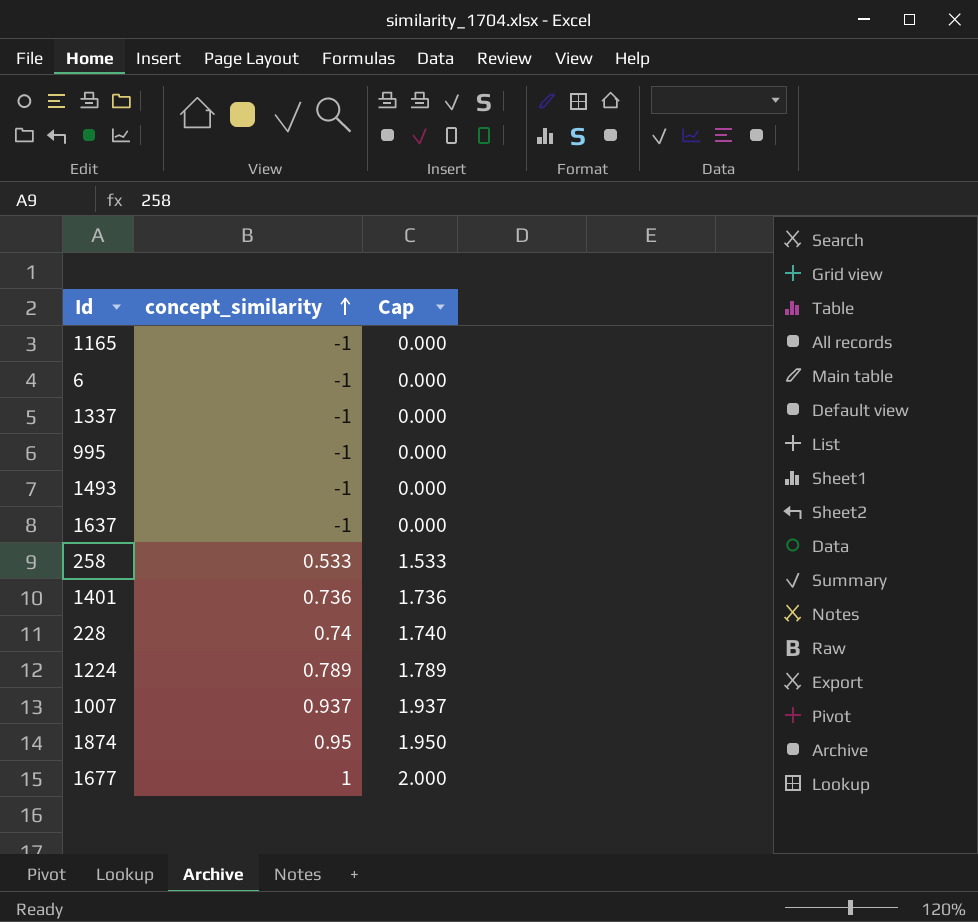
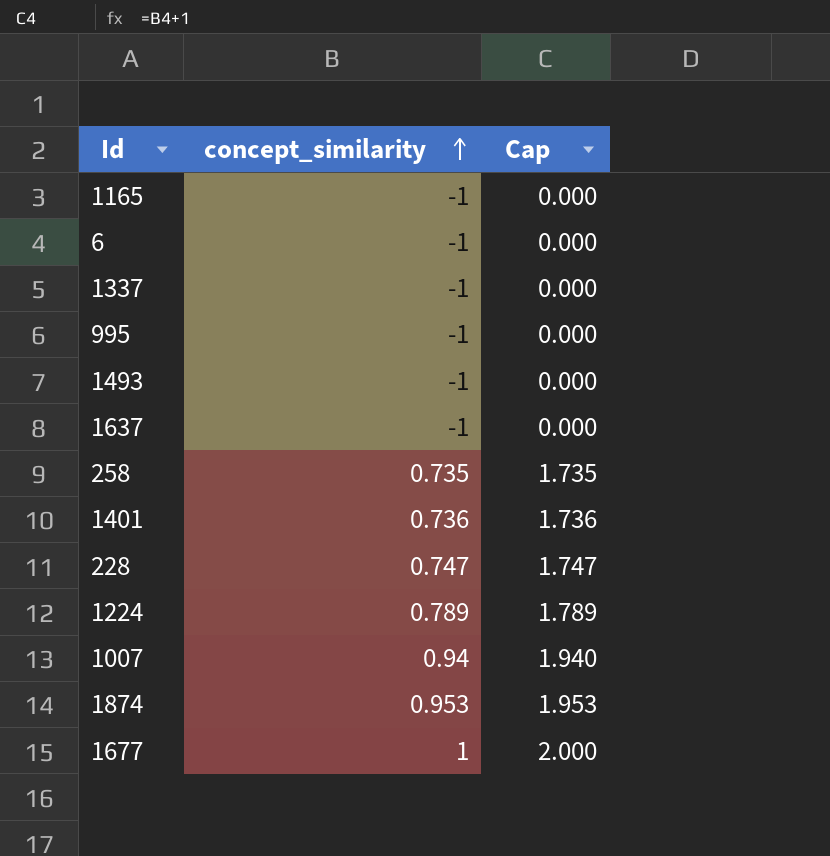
258 | concept_similarity: 0.533 -> 0.735
258 | Cap: 1.533 -> 1.735
228 | concept_similarity: 0.74 -> 0.747
228 | Cap: 1.740 -> 1.747
1007 | concept_similarity: 0.937 -> 0.94
1007 | Cap: 1.937 -> 1.940
1874 | concept_similarity: 0.95 -> 0.953
1874 | Cap: 1.950 -> 1.953

